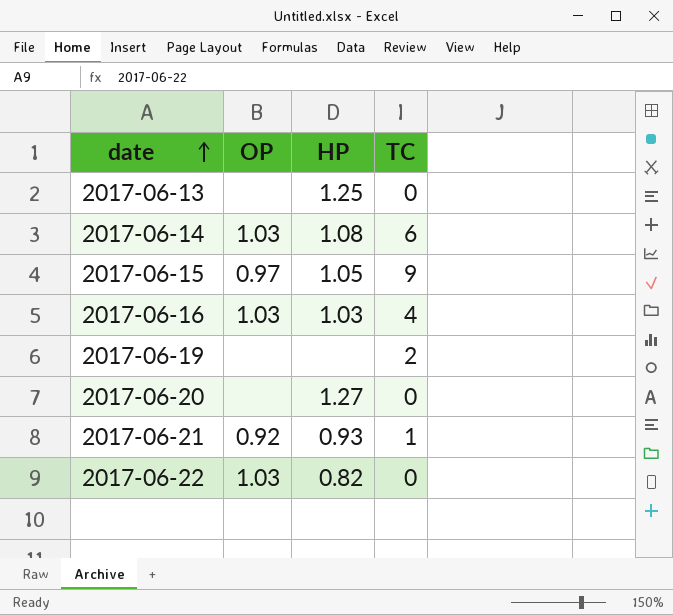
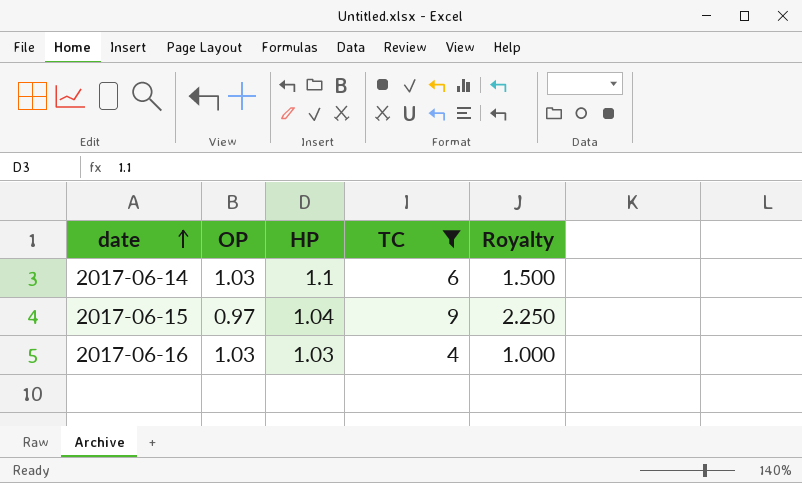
filter: none -> TC >= 4
column Royalty | formula: none -> [TC] * 0.25
2017-06-14 | HP: 1.08 -> 1.1
2017-06-15 | HP: 1.05 -> 1.04

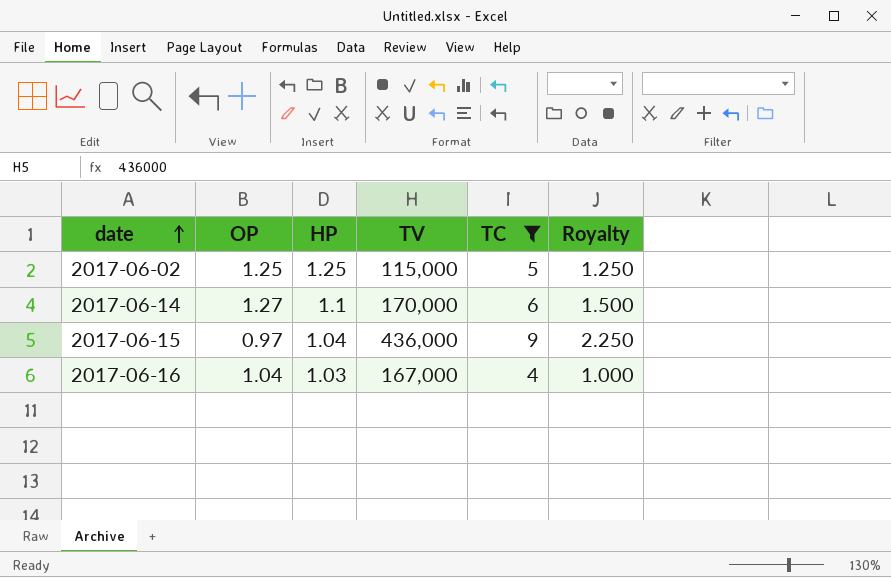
column TV | position: none -> 4
row 2017-06-02: none -> 1.25 | 1.25 | 115,000 | 5 | 1.250
2017-06-14 | OP: 1.03 -> 1.27
2017-06-16 | OP: 1.03 -> 1.04

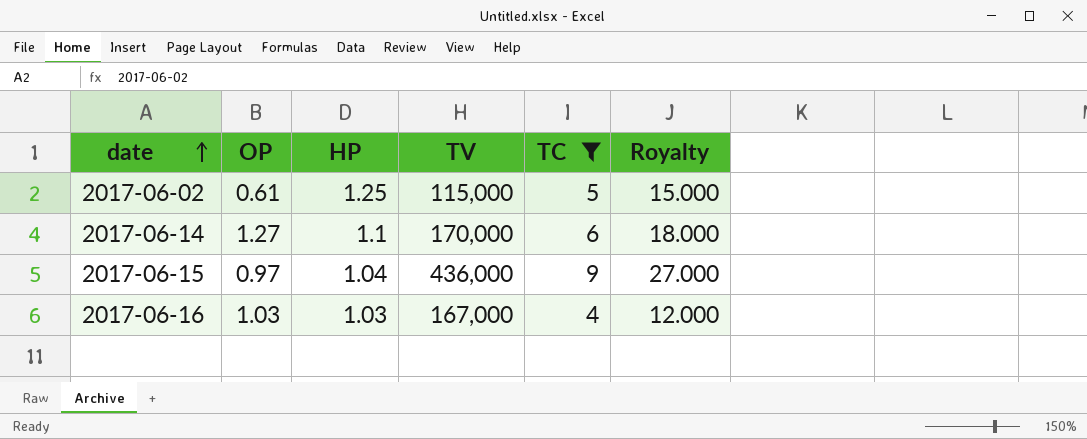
column Royalty | formula: [TC] * 0.25 -> [TC] * 3
2017-06-02 | OP: 1.25 -> 0.61
2017-06-16 | OP: 1.04 -> 1.03

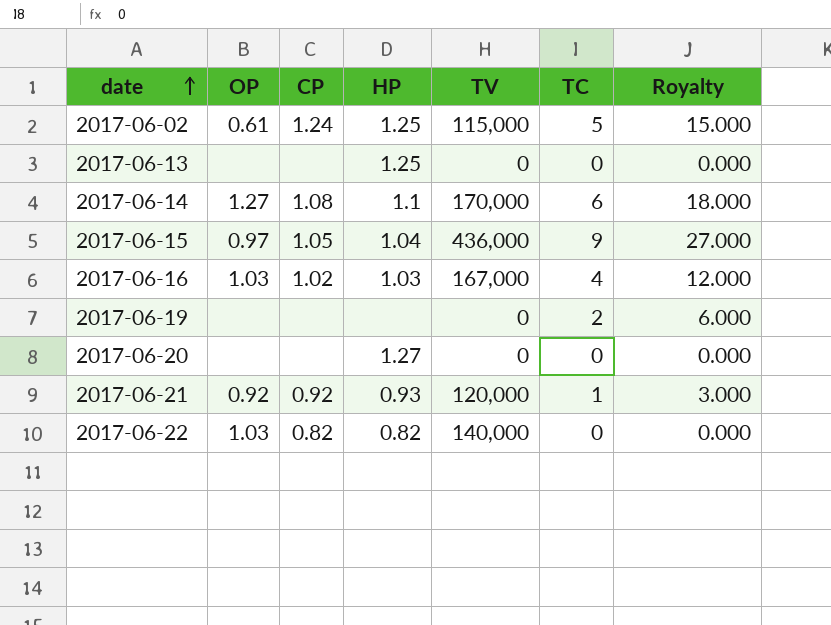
filter: TC >= 4 -> none
column CP | position: none -> 3

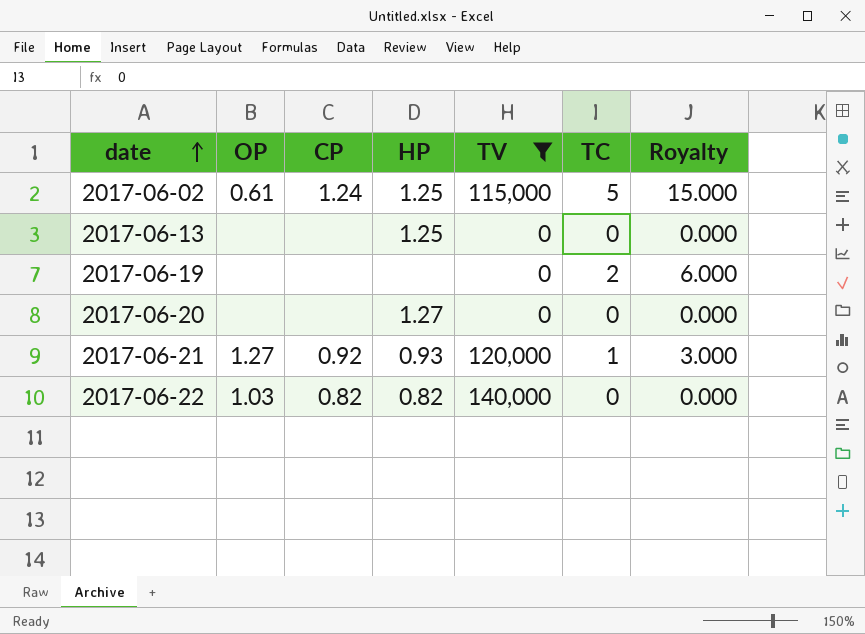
filter: none -> TV <= 140,000
2017-06-21 | OP: 0.92 -> 1.27

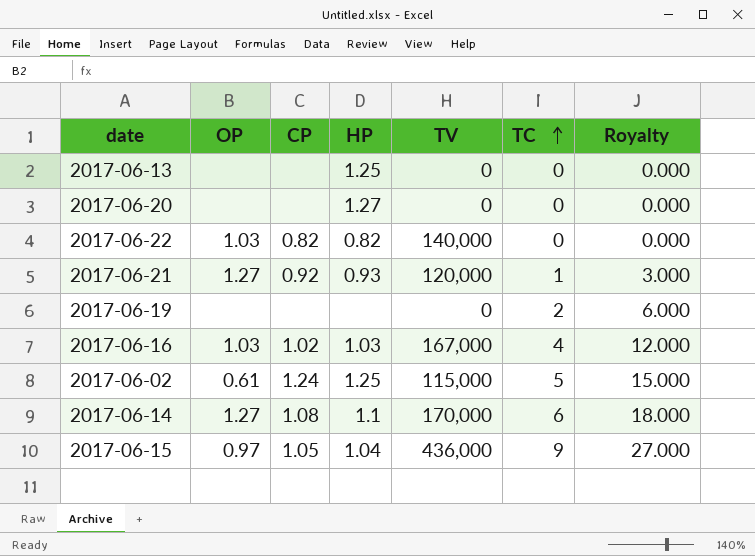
filter: TV <= 140,000 -> none
row order: date ascending -> TC ascending

